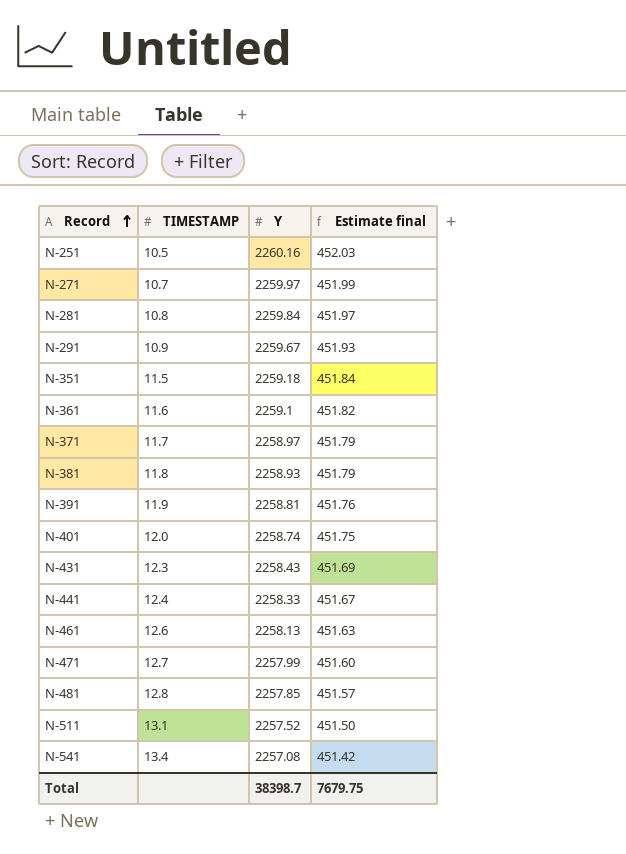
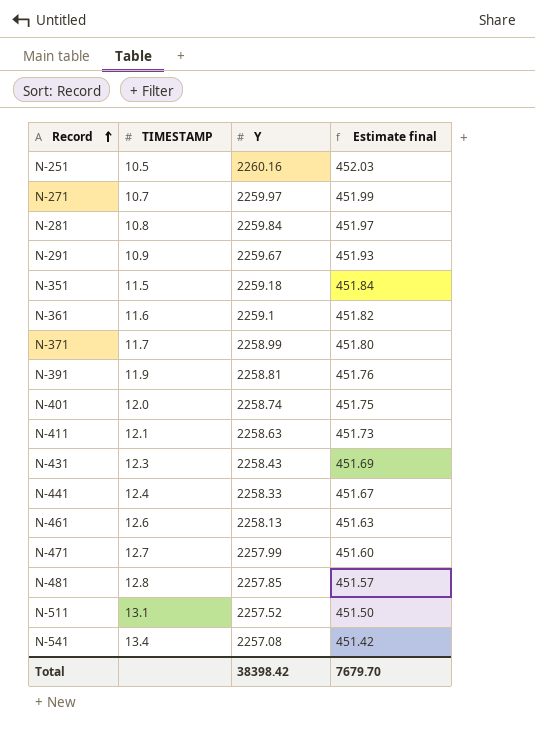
row N-381: 11.8 | 2258.93 | 451.79 -> none
N-371 | Y: 2258.97 -> 2258.99
N-371 | Estimate final: 451.79 -> 451.80
row N-411: none -> 12.1 | 2258.63 | 451.73
Total | Y: 38398.7 -> 38398.42
Total | Estimate final: 7679.75 -> 7679.70

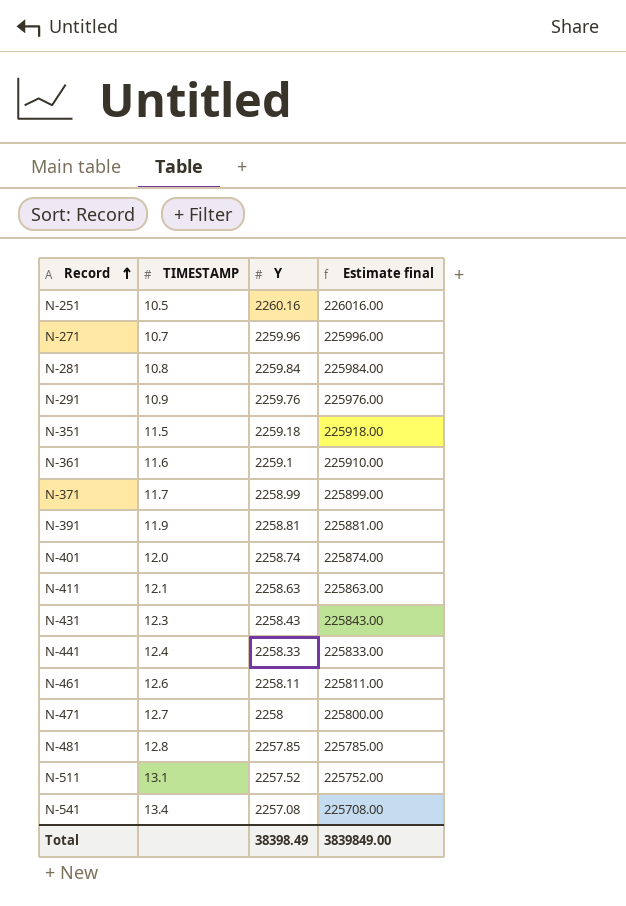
column Estimate final | formula: [Y] * 0.2 -> [Y] * 100
N-271 | Y: 2259.97 -> 2259.96
N-291 | Y: 2259.67 -> 2259.76
N-461 | Y: 2258.13 -> 2258.11
N-471 | Y: 2257.99 -> 2258
Total | Y: 38398.42 -> 38398.49
Total | Estimate final: 7679.70 -> 3839849.00

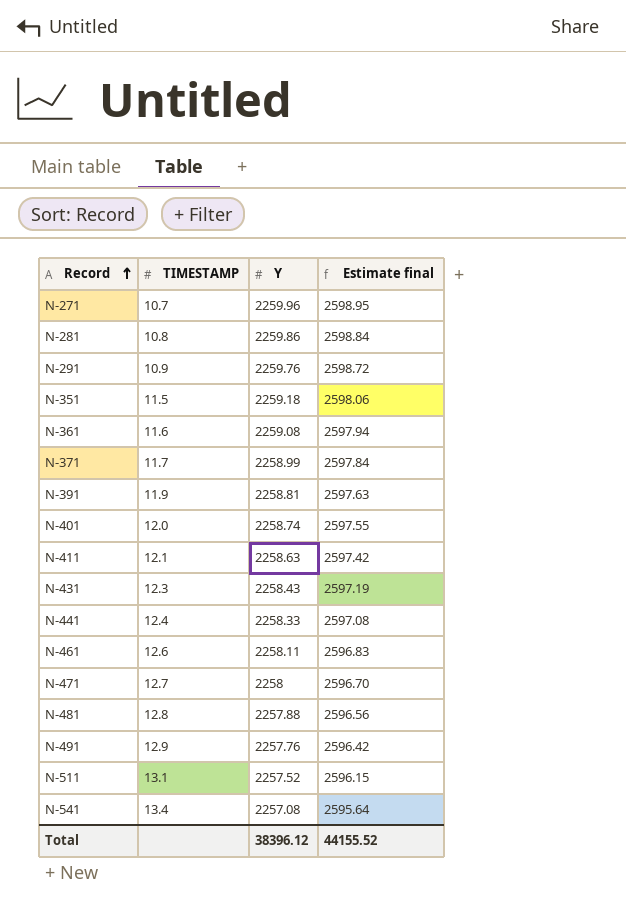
column Estimate final | formula: [Y] * 100 -> [Y] * 1.15
row N-251: 10.5 | 2260.16 | 226016.00 -> none
N-281 | Y: 2259.84 -> 2259.86
N-361 | Y: 2259.1 -> 2259.08
N-481 | Y: 2257.85 -> 2257.88
row N-491: none -> 12.9 | 2257.76 | 2596.42
Total | Y: 38398.49 -> 38396.12
Total | Estimate final: 3839849.00 -> 44155.52

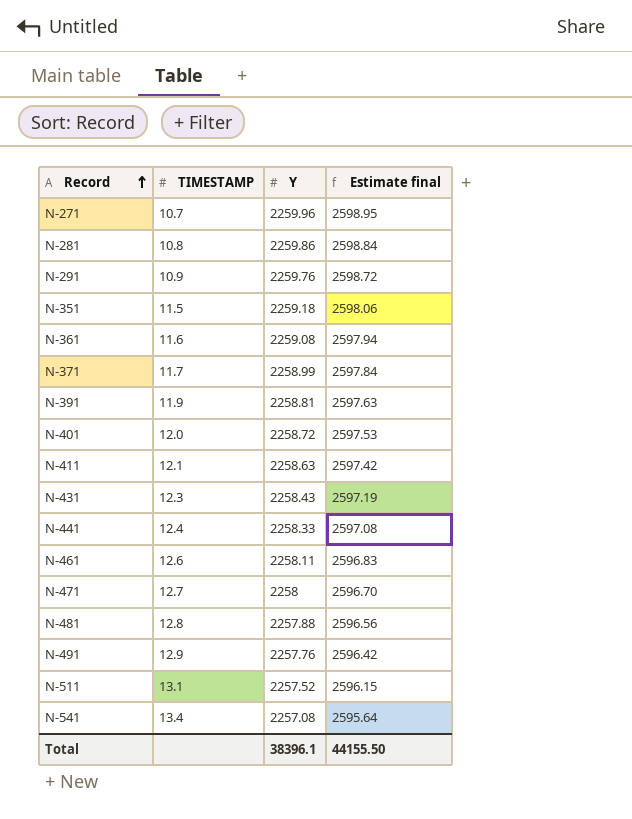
N-401 | Y: 2258.74 -> 2258.72
N-401 | Estimate final: 2597.55 -> 2597.53
Total | Y: 38396.12 -> 38396.1
Total | Estimate final: 44155.52 -> 44155.50

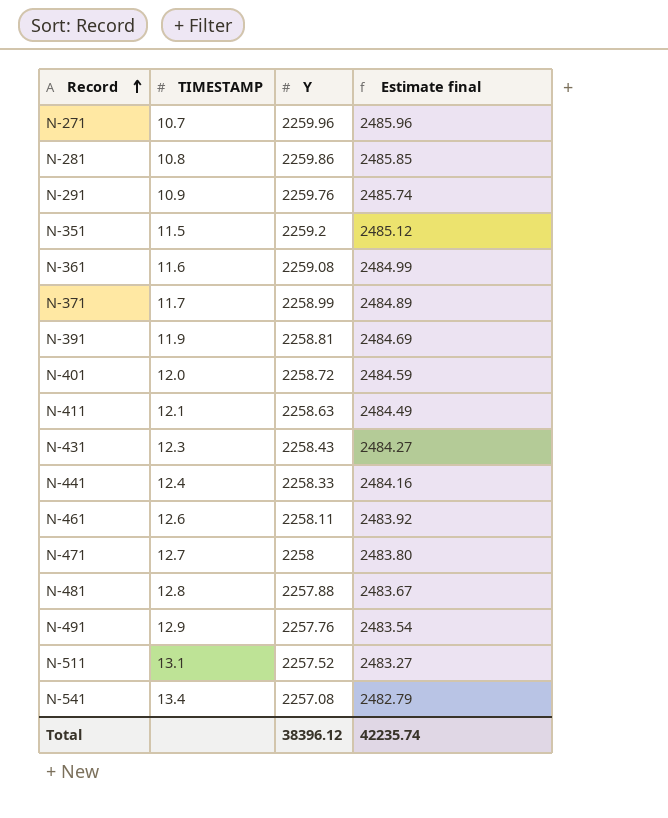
column Estimate final | formula: [Y] * 1.15 -> [Y] * 1.1
N-351 | Y: 2259.18 -> 2259.2
Total | Y: 38396.1 -> 38396.12
Total | Estimate final: 44155.50 -> 42235.74

